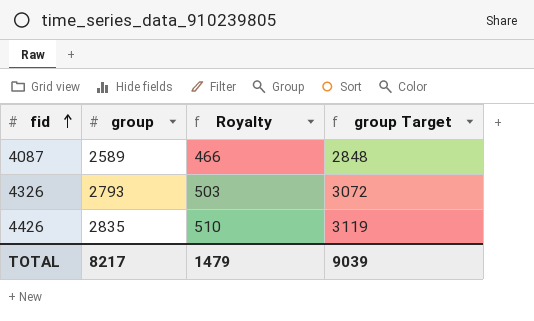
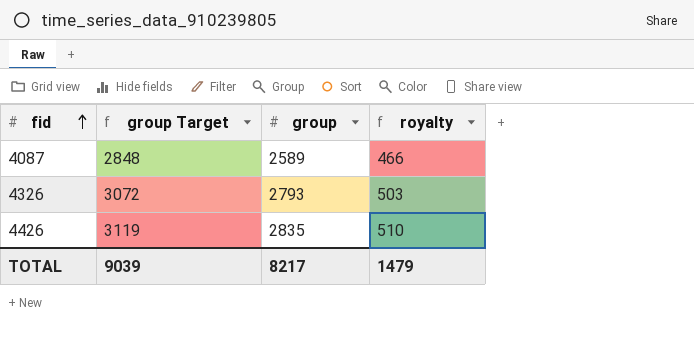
column group Target | position: 4 -> 2
column name: Royalty -> royalty

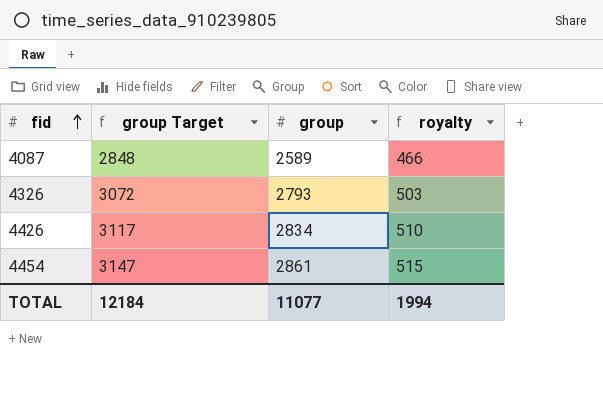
4426 | group Target: 3119 -> 3117
4426 | group: 2835 -> 2834
row 4454: none -> 3147 | 2861 | 515
TOTAL | group Target: 9039 -> 12184
TOTAL | group: 8217 -> 11077
TOTAL | royalty: 1479 -> 1994

